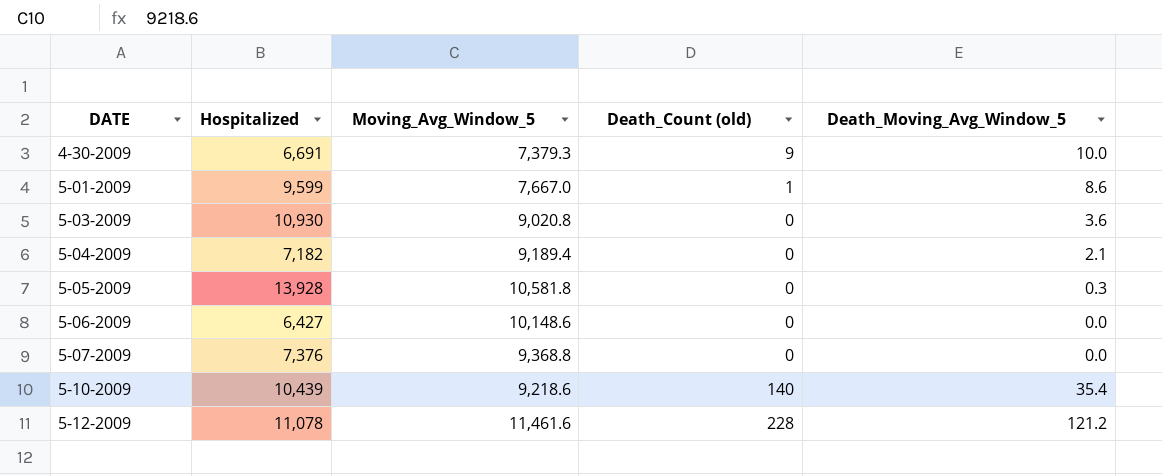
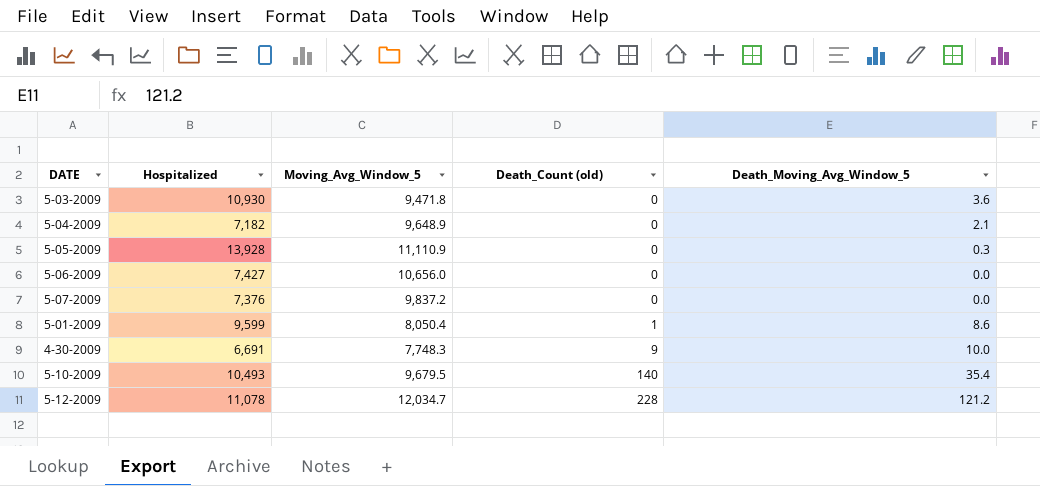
row order: DATE ascending -> Death_Count (old) ascending
5-03-2009 | Moving_Avg_Window_5: 9,020.8 -> 9,471.8
5-04-2009 | Moving_Avg_Window_5: 9,189.4 -> 9,648.9
5-05-2009 | Moving_Avg_Window_5: 10,581.8 -> 11,110.9
5-06-2009 | Hospitalized: 6,427 -> 7,427
5-06-2009 | Moving_Avg_Window_5: 10,148.6 -> 10,656.0
5-07-2009 | Moving_Avg_Window_5: 9,368.8 -> 9,837.2
5-01-2009 | Moving_Avg_Window_5: 7,667.0 -> 8,050.4
4-30-2009 | Moving_Avg_Window_5: 7,379.3 -> 7,748.3
5-10-2009 | Hospitalized: 10,439 -> 10,493
5-10-2009 | Moving_Avg_Window_5: 9,218.6 -> 9,679.5
5-12-2009 | Moving_Avg_Window_5: 11,461.6 -> 12,034.7

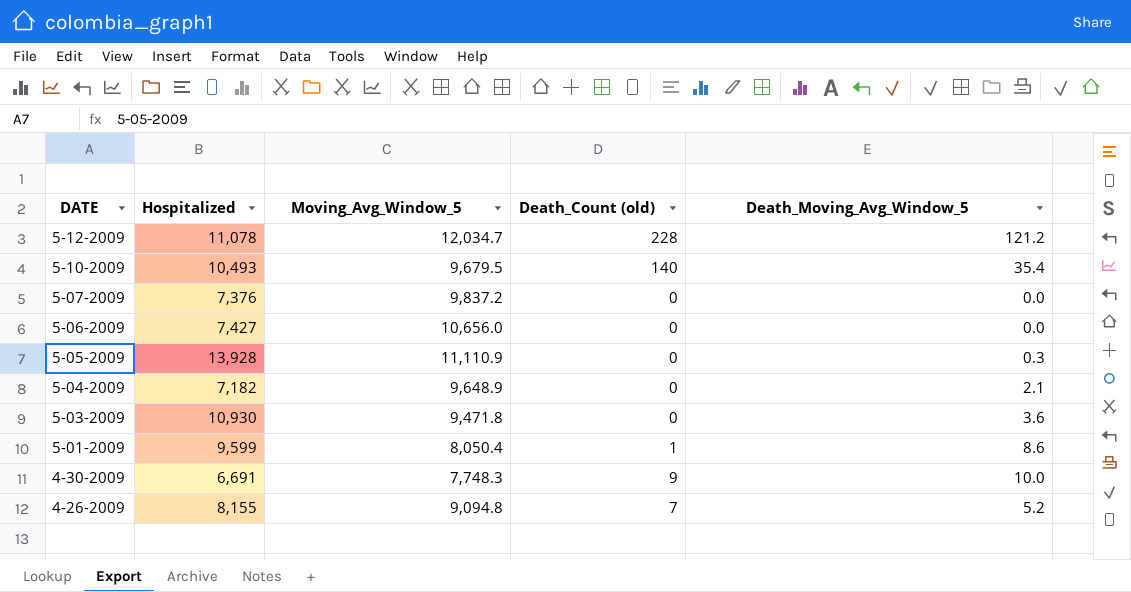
row order: Death_Count (old) ascending -> DATE descending
row 4-26-2009: none -> 8,155 | 9,094.8 | 7 | 5.2

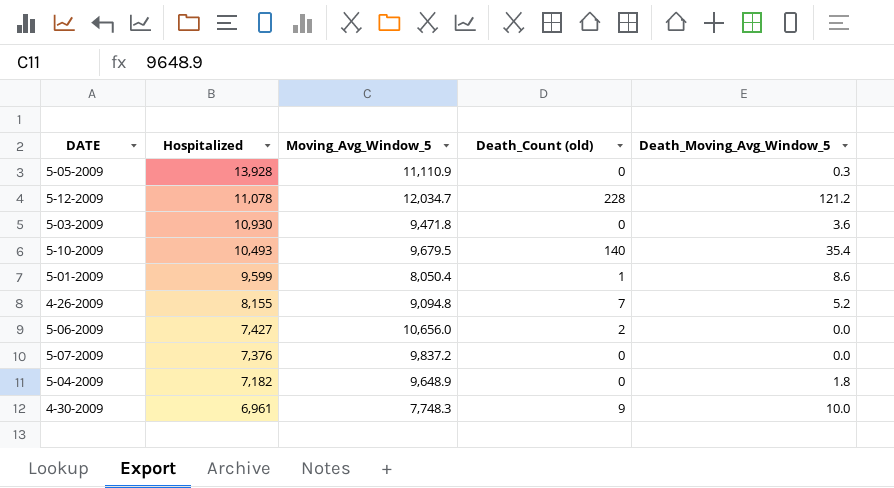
row order: DATE descending -> Hospitalized descending
5-06-2009 | Death_Count (old): 0 -> 2
5-04-2009 | Death_Moving_Avg_Window_5: 2.1 -> 1.8
4-30-2009 | Hospitalized: 6,691 -> 6,961

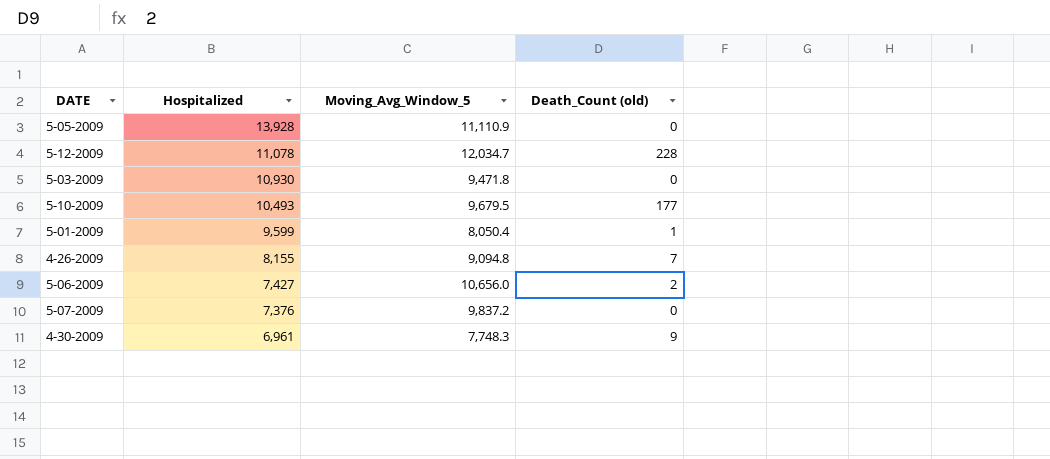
column Death_Moving_Avg_Window_5 | position: 5 -> none
row 5-04-2009: 7,182 | 9,648.9 | 0 | 1.8 -> none
5-10-2009 | Death_Count (old): 140 -> 177

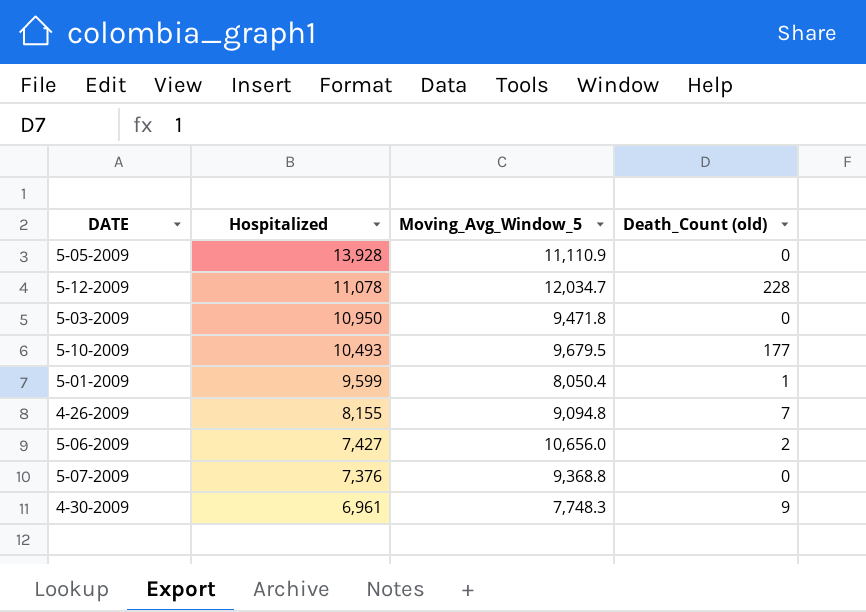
5-03-2009 | Hospitalized: 10,930 -> 10,950
5-07-2009 | Moving_Avg_Window_5: 9,837.2 -> 9,368.8

